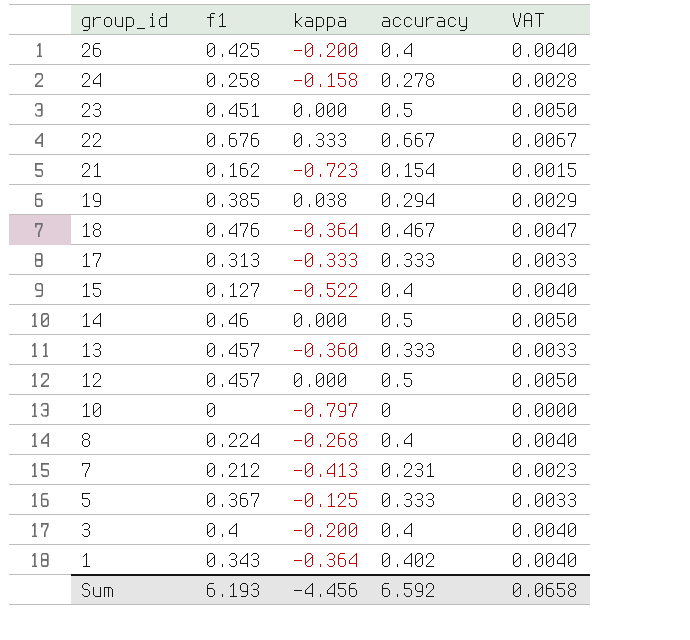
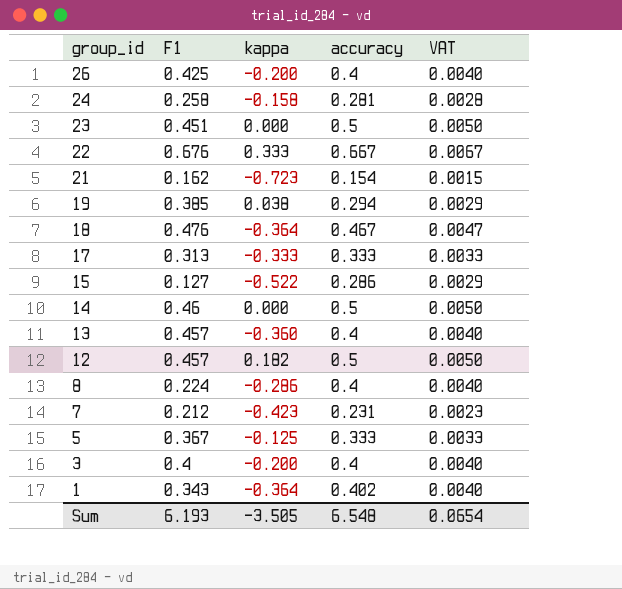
column name: f1 -> F1
row 10: 0 | -0.797 | 0 | 0.0000 -> none
24 | accuracy: 0.278 -> 0.281
15 | accuracy: 0.4 -> 0.286
15 | VAT: 0.0040 -> 0.0029
13 | accuracy: 0.333 -> 0.4
13 | VAT: 0.0033 -> 0.0040
12 | kappa: 0.000 -> 0.182
8 | kappa: -0.268 -> -0.286
7 | kappa: -0.413 -> -0.423
Sum | kappa: -4.456 -> -3.505
Sum | accuracy: 6.592 -> 6.548
Sum | VAT: 0.0658 -> 0.0654

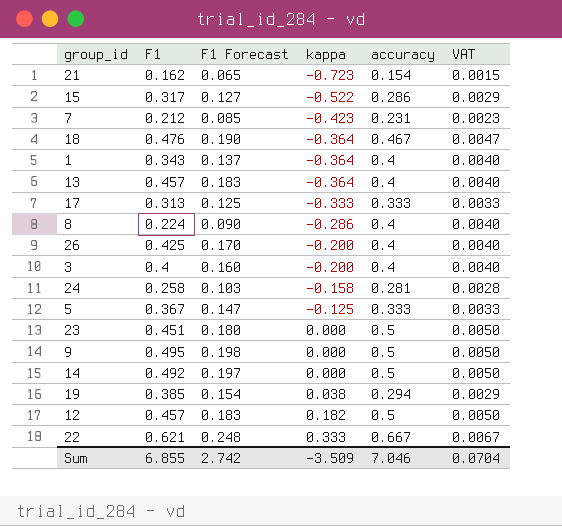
row order: group_id descending -> kappa ascending
column F1 Forecast | formula: none -> [F1] * 0.4
15 | F1: 0.127 -> 0.317
1 | accuracy: 0.402 -> 0.4
13 | kappa: -0.360 -> -0.364
row 9: none -> 0.495 | 0.198 | 0.000 | 0.5 | 0.0050
14 | F1: 0.46 -> 0.492
22 | F1: 0.676 -> 0.621
Sum | F1: 6.193 -> 6.855
Sum | kappa: -3.505 -> -3.509
Sum | accuracy: 6.548 -> 7.046
Sum | VAT: 0.0654 -> 0.0704

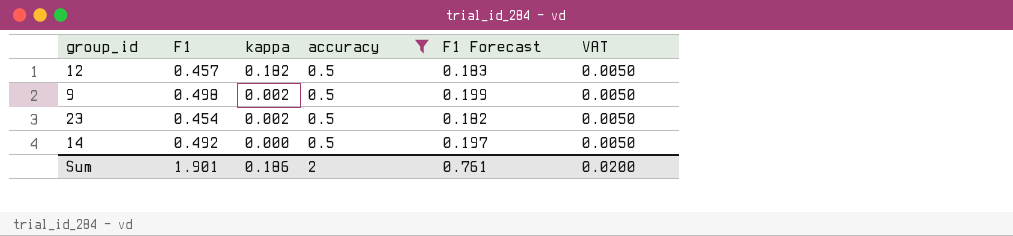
filter: none -> accuracy = 0.5
row order: kappa ascending -> kappa descending
column F1 Forecast | position: 3 -> 5
9 | F1: 0.495 -> 0.498
9 | kappa: 0.000 -> 0.002
9 | F1 Forecast: 0.198 -> 0.199
23 | F1: 0.451 -> 0.454
23 | kappa: 0.000 -> 0.002
23 | F1 Forecast: 0.180 -> 0.182
Sum | F1: 6.855 -> 1.901
Sum | kappa: -3.509 -> 0.186
Sum | accuracy: 7.046 -> 2
Sum | F1 Forecast: 2.742 -> 0.761
Sum | VAT: 0.0704 -> 0.0200

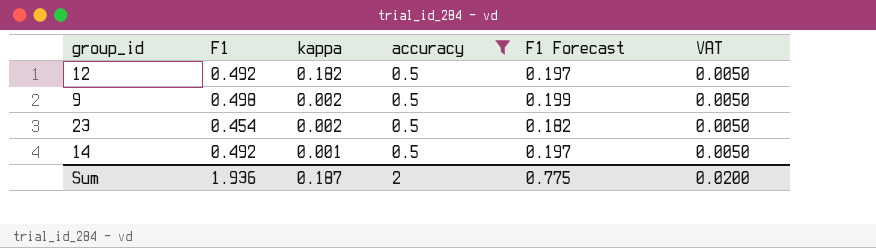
12 | F1: 0.457 -> 0.492
12 | F1 Forecast: 0.183 -> 0.197
14 | kappa: 0.000 -> 0.001
Sum | F1: 1.901 -> 1.936
Sum | kappa: 0.186 -> 0.187
Sum | F1 Forecast: 0.761 -> 0.775

